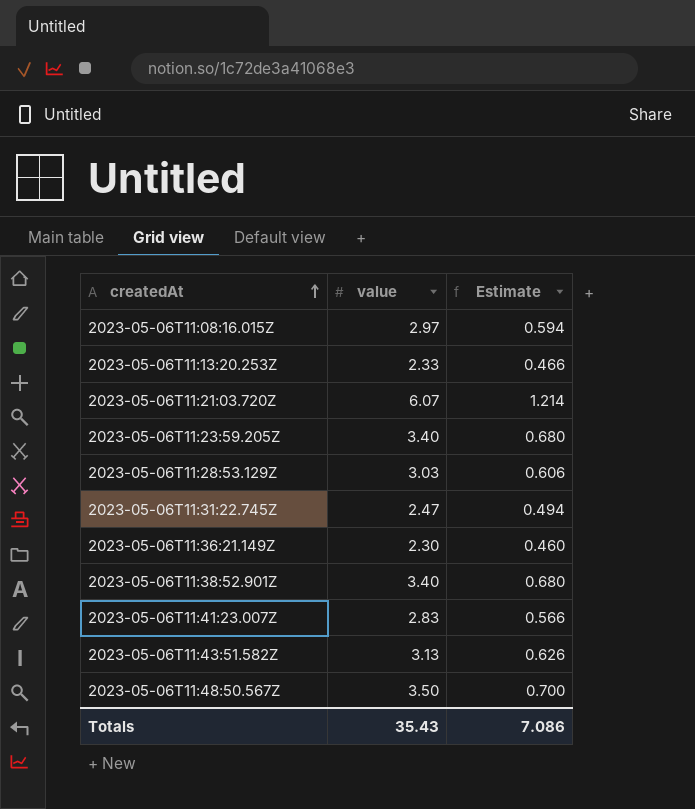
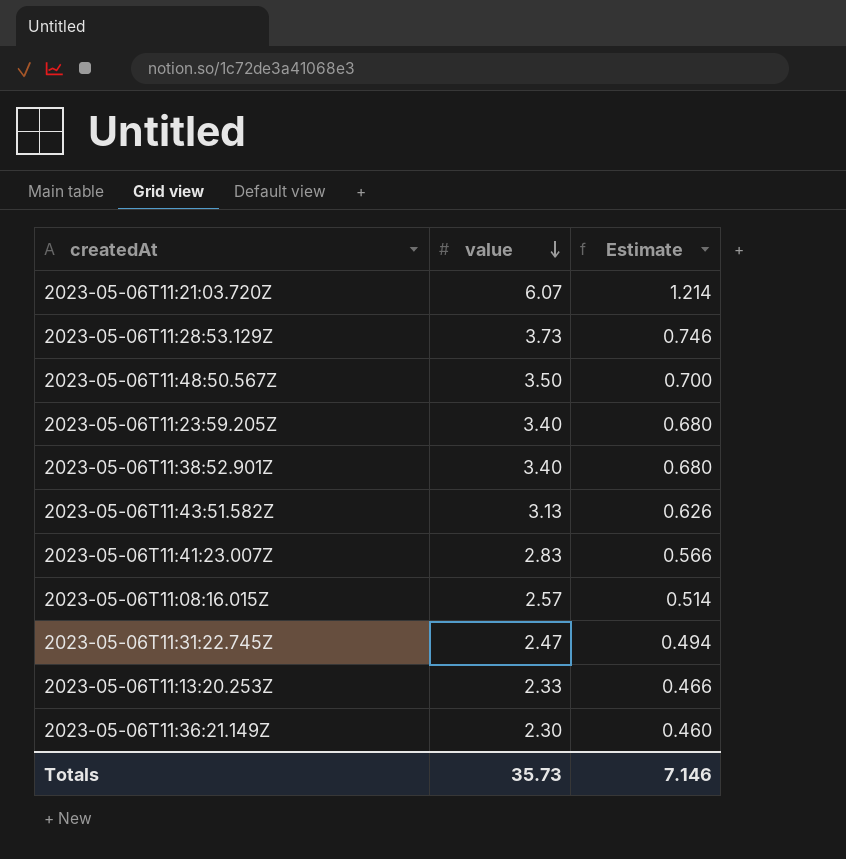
row order: createdAt ascending -> value descending
2023-05-06T11:28:53.129Z | value: 3.03 -> 3.73
2023-05-06T11:28:53.129Z | Estimate: 0.606 -> 0.746
2023-05-06T11:08:16.015Z | value: 2.97 -> 2.57
2023-05-06T11:08:16.015Z | Estimate: 0.594 -> 0.514
Totals | value: 35.43 -> 35.73
Totals | Estimate: 7.086 -> 7.146

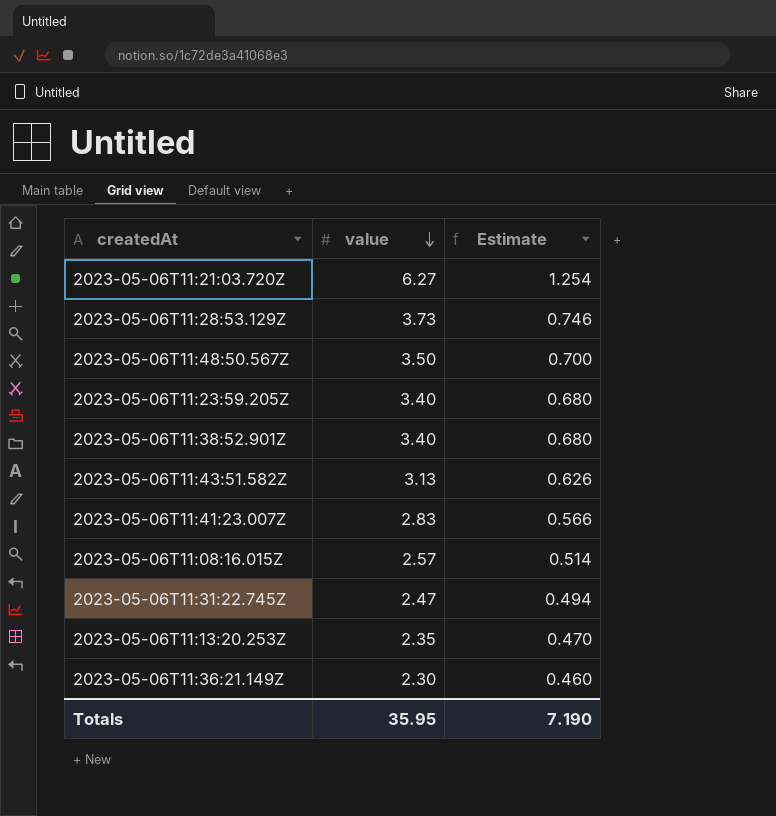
2023-05-06T11:21:03.720Z | value: 6.07 -> 6.27
2023-05-06T11:21:03.720Z | Estimate: 1.214 -> 1.254
2023-05-06T11:13:20.253Z | value: 2.33 -> 2.35
2023-05-06T11:13:20.253Z | Estimate: 0.466 -> 0.470
Totals | value: 35.73 -> 35.95
Totals | Estimate: 7.146 -> 7.190

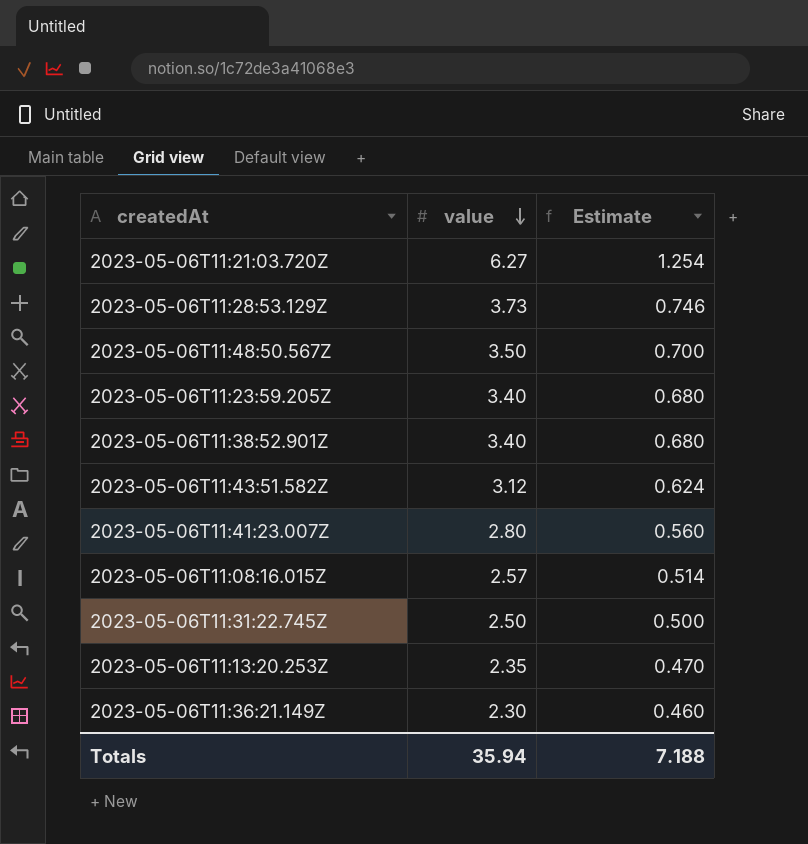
2023-05-06T11:43:51.582Z | value: 3.13 -> 3.12
2023-05-06T11:43:51.582Z | Estimate: 0.626 -> 0.624
2023-05-06T11:41:23.007Z | value: 2.83 -> 2.80
2023-05-06T11:41:23.007Z | Estimate: 0.566 -> 0.560
2023-05-06T11:31:22.745Z | value: 2.47 -> 2.50
2023-05-06T11:31:22.745Z | Estimate: 0.494 -> 0.500
Totals | value: 35.95 -> 35.94
Totals | Estimate: 7.190 -> 7.188

